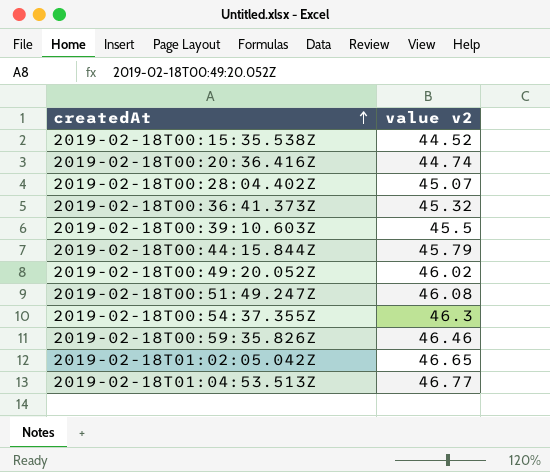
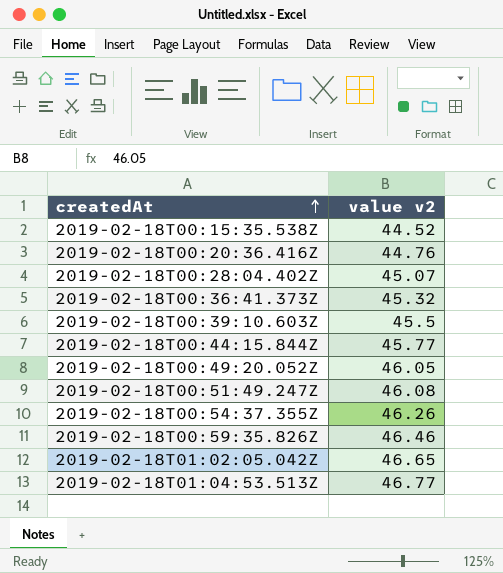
2019-02-18T00:20:36.416Z | value v2: 44.74 -> 44.76
2019-02-18T00:44:15.844Z | value v2: 45.79 -> 45.77
2019-02-18T00:49:20.052Z | value v2: 46.02 -> 46.05
2019-02-18T00:54:37.355Z | value v2: 46.3 -> 46.26

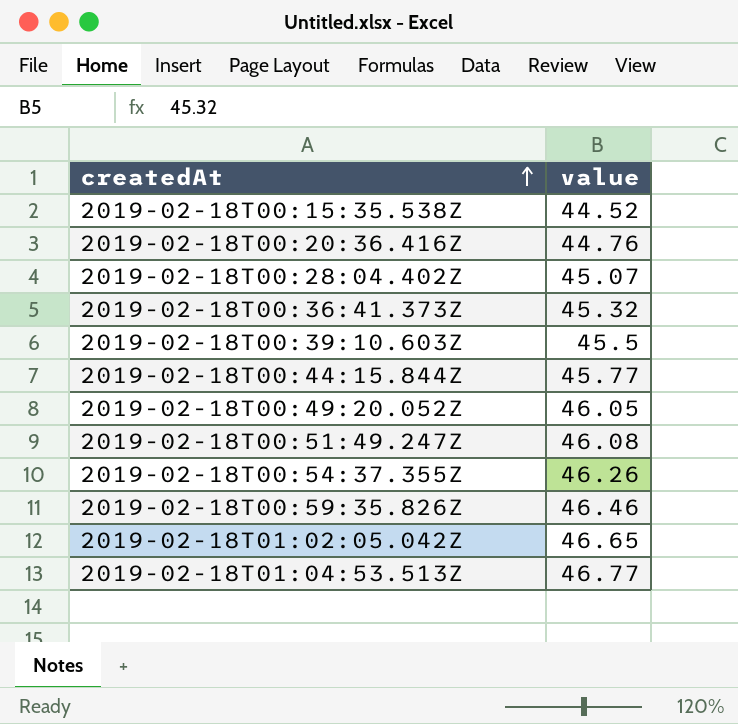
column name: value v2 -> value

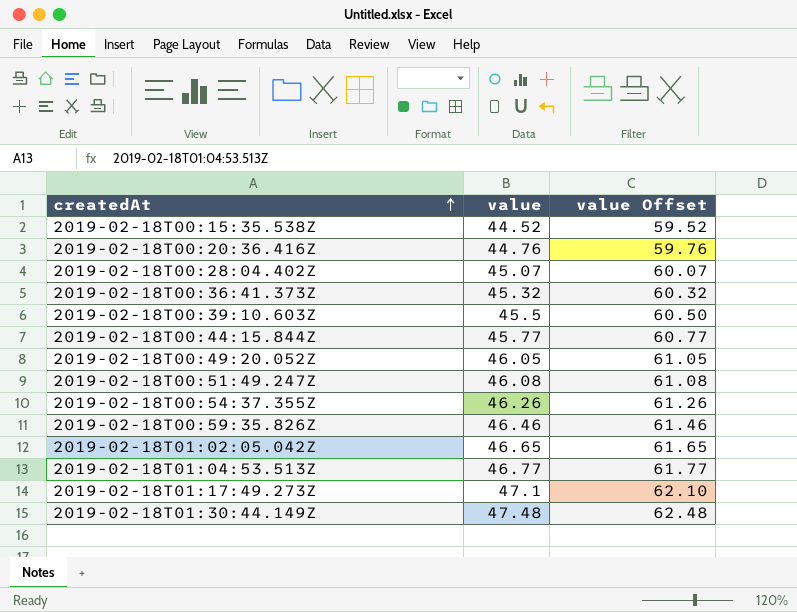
column value Offset | formula: none -> [value] + 15
row 2019-02-18T01:17:49.273Z: none -> 47.1 | 62.10
row 2019-02-18T01:30:44.149Z: none -> 47.48 | 62.48

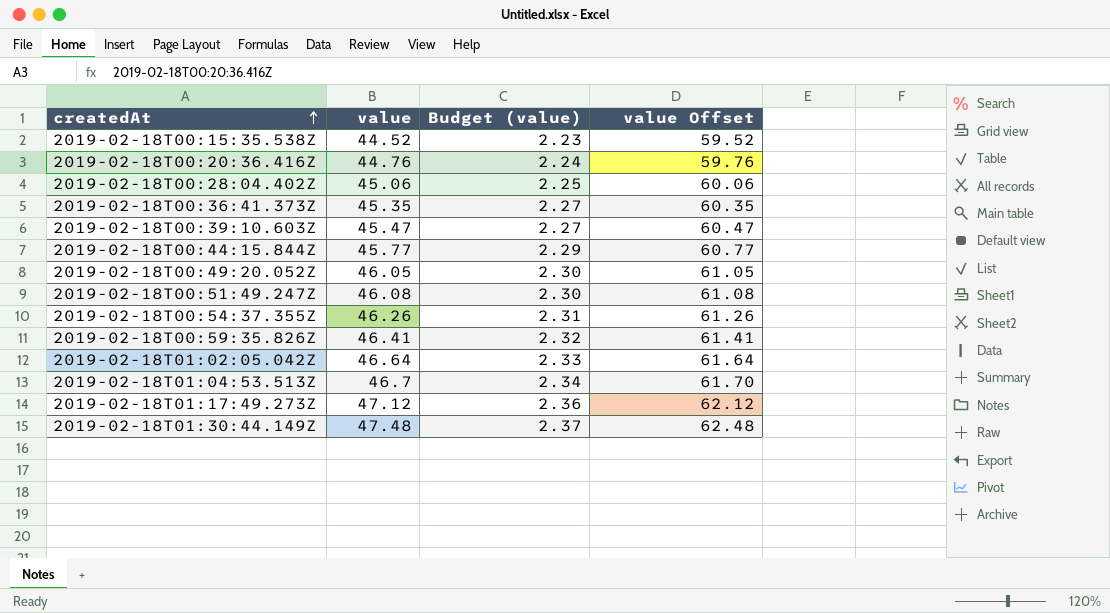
column Budget (value) | formula: none -> [value] * 0.05
2019-02-18T00:28:04.402Z | value: 45.07 -> 45.06
2019-02-18T00:28:04.402Z | value Offset: 60.07 -> 60.06
2019-02-18T00:36:41.373Z | value: 45.32 -> 45.35
2019-02-18T00:36:41.373Z | value Offset: 60.32 -> 60.35
2019-02-18T00:39:10.603Z | value: 45.5 -> 45.47
2019-02-18T00:39:10.603Z | value Offset: 60.50 -> 60.47
2019-02-18T00:59:35.826Z | value: 46.46 -> 46.41
2019-02-18T00:59:35.826Z | value Offset: 61.46 -> 61.41
2019-02-18T01:02:05.042Z | value: 46.65 -> 46.64
2019-02-18T01:02:05.042Z | value Offset: 61.65 -> 61.64
2019-02-18T01:04:53.513Z | value: 46.77 -> 46.7
2019-02-18T01:04:53.513Z | value Offset: 61.77 -> 61.70
2019-02-18T01:17:49.273Z | value: 47.1 -> 47.12
2019-02-18T01:17:49.273Z | value Offset: 62.10 -> 62.12

